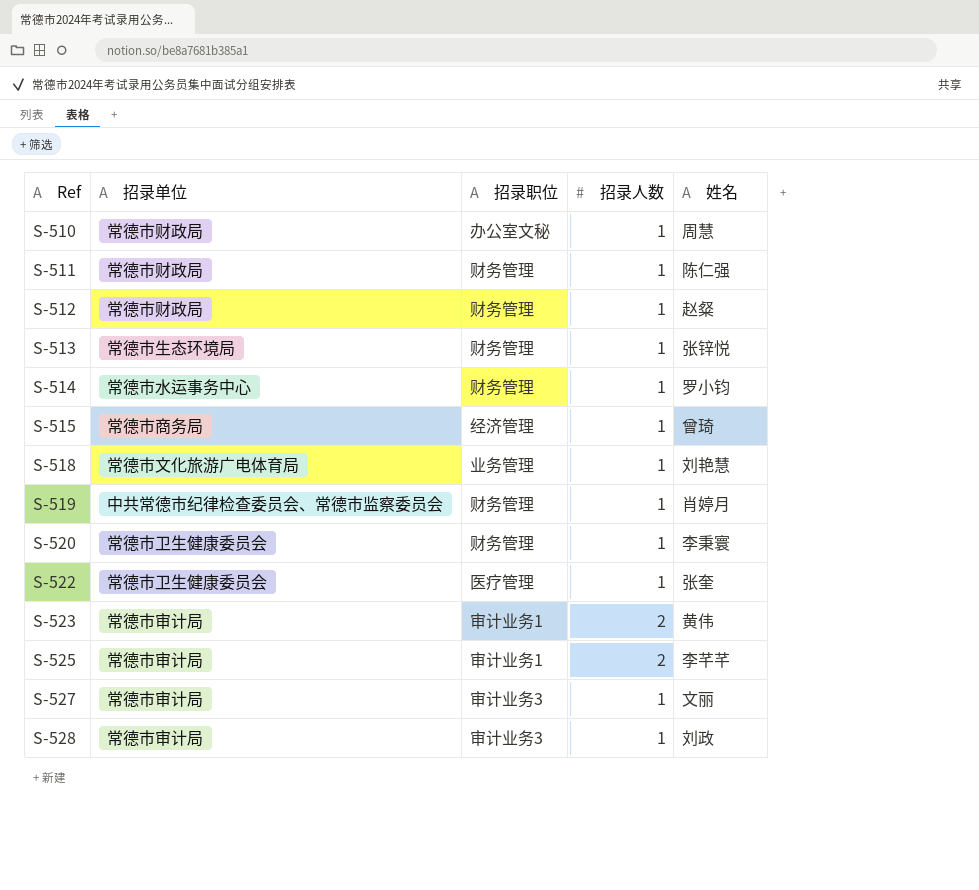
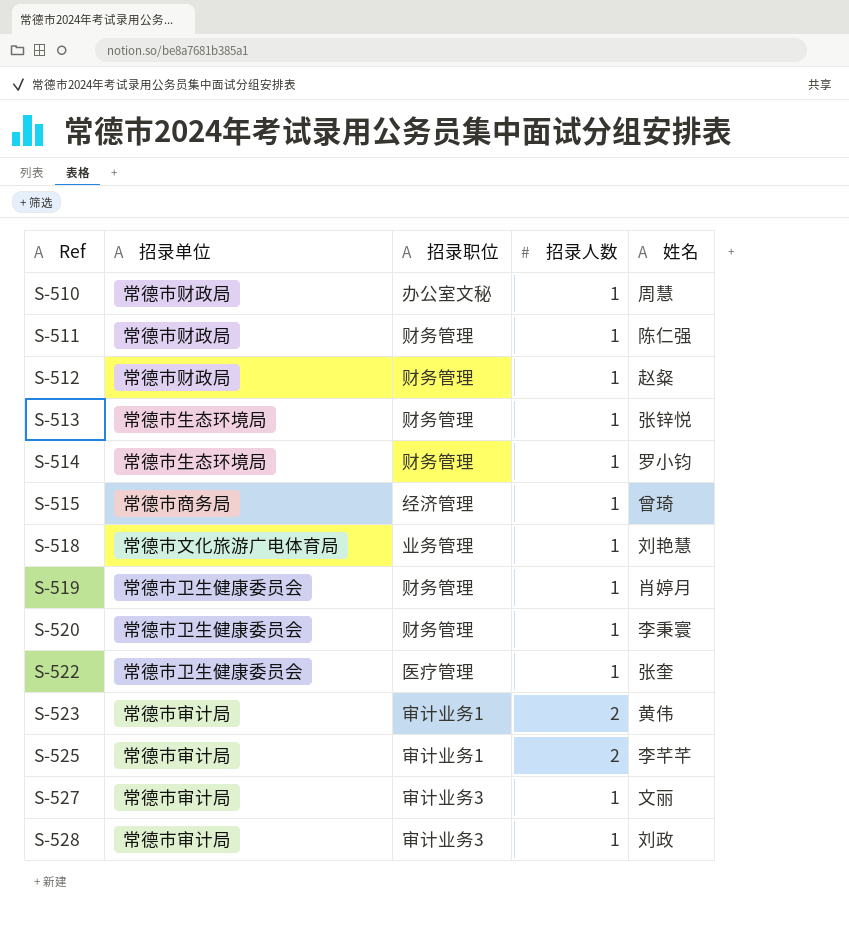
S-514 | 招录单位: 常德市水运事务中心 -> 常德市生态环境局
S-519 | 招录单位: 中共常德市纪律检查委员会、常德市监察委员会 -> 常德市卫生健康委员会

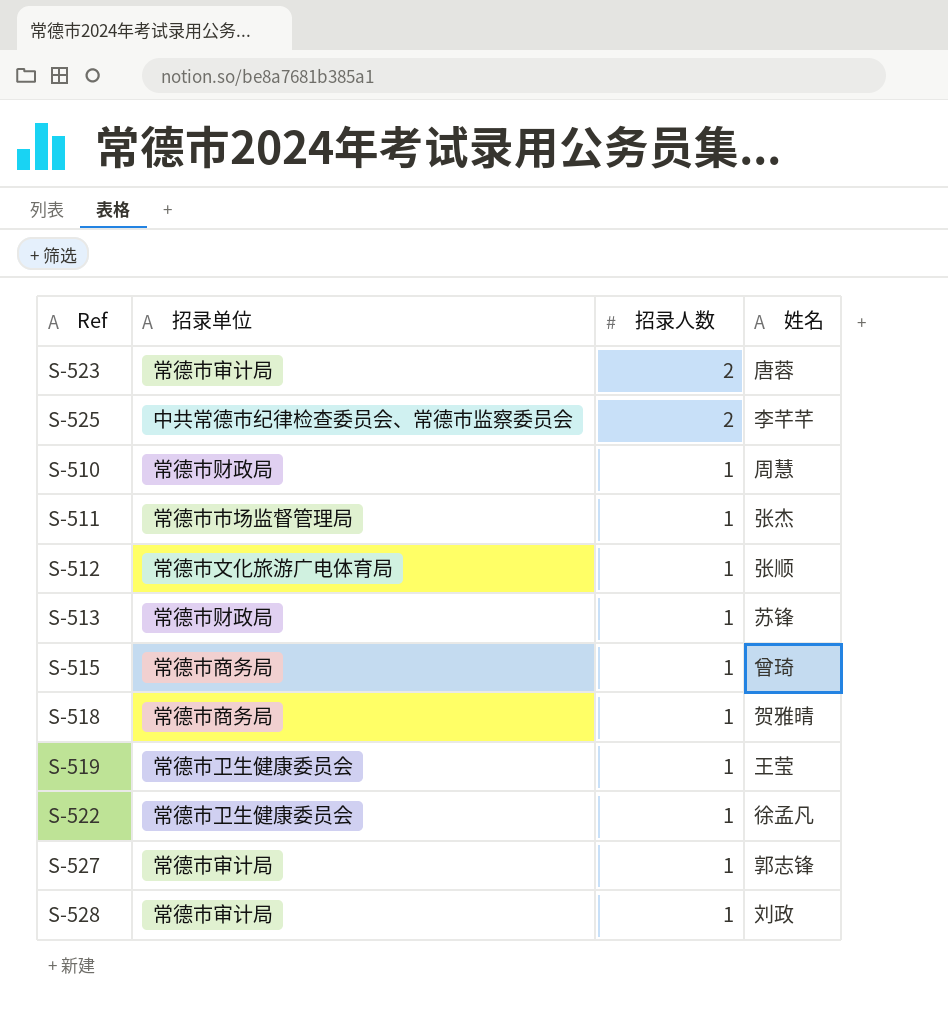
row order: Ref ascending -> 招录人数 descending
column 招录职位 | position: 3 -> none
row S-514: 常德市生态环境局 | 财务管理 | 1 | 罗小钧 -> none
row S-520: 常德市卫生健康委员会 | 财务管理 | 1 | 李秉寰 -> none
S-523 | 姓名: 黄伟 -> 唐蓉
S-525 | 招录单位: 常德市审计局 -> 中共常德市纪律检查委员会、常德市监察委员会
S-511 | 招录单位: 常德市财政局 -> 常德市市场监督管理局
S-511 | 姓名: 陈仁强 -> 张杰
S-512 | 招录单位: 常德市财政局 -> 常德市文化旅游广电体育局
S-512 | 姓名: 赵粲 -> 张顺
S-513 | 招录单位: 常德市生态环境局 -> 常德市财政局
S-513 | 姓名: 张锌悦 -> 苏锋
S-518 | 招录单位: 常德市文化旅游广电体育局 -> 常德市商务局
S-518 | 姓名: 刘艳慧 -> 贺雅晴
S-519 | 姓名: 肖婷月 -> 王莹
S-522 | 姓名: 张奎 -> 徐孟凡
S-527 | 姓名: 文丽 -> 郭志锋

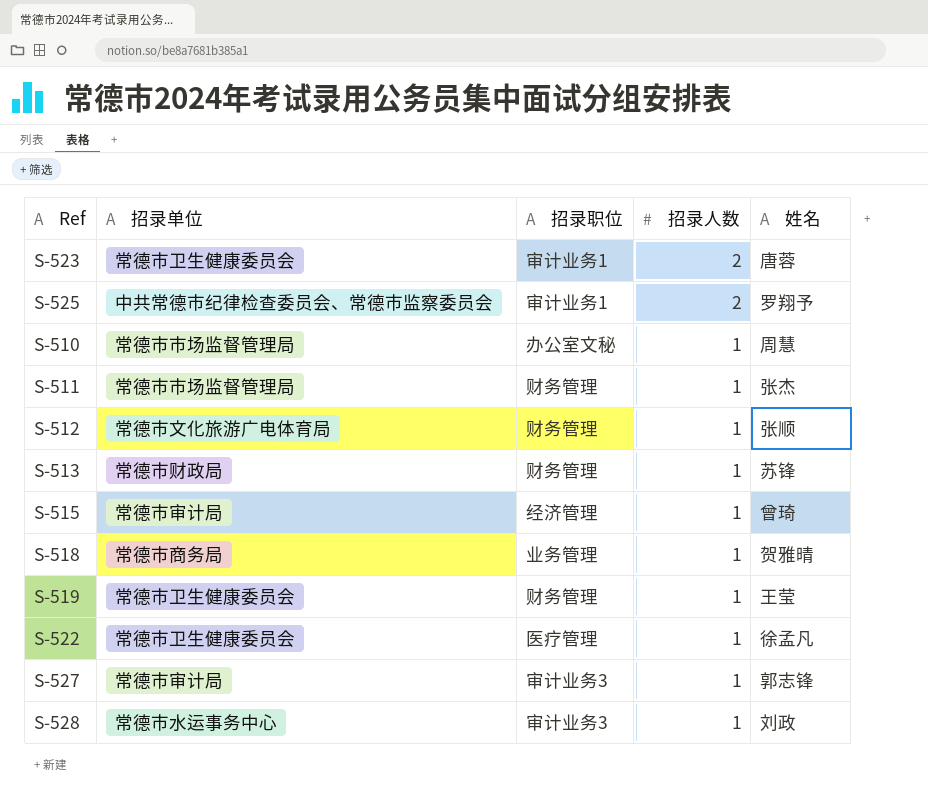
column 招录职位 | position: none -> 3
S-523 | 招录单位: 常德市审计局 -> 常德市卫生健康委员会
S-525 | 姓名: 李芊芊 -> 罗翔予
S-510 | 招录单位: 常德市财政局 -> 常德市市场监督管理局
S-515 | 招录单位: 常德市商务局 -> 常德市审计局
S-528 | 招录单位: 常德市审计局 -> 常德市水运事务中心

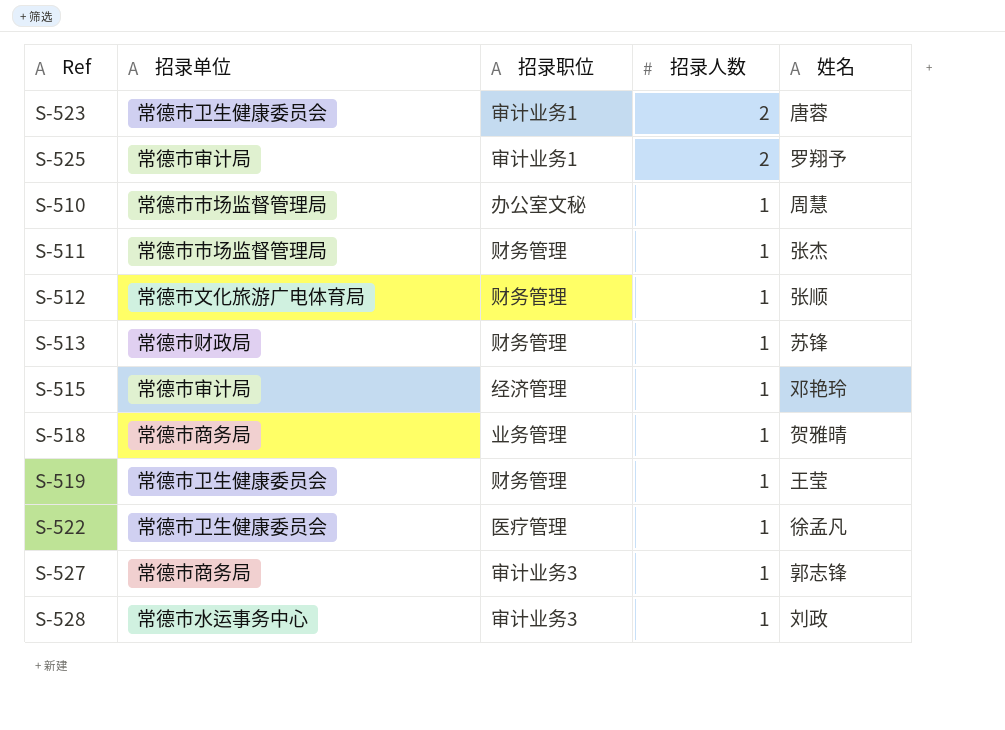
S-525 | 招录单位: 中共常德市纪律检查委员会、常德市监察委员会 -> 常德市审计局
S-515 | 姓名: 曾琦 -> 邓艳玲
S-527 | 招录单位: 常德市审计局 -> 常德市商务局

